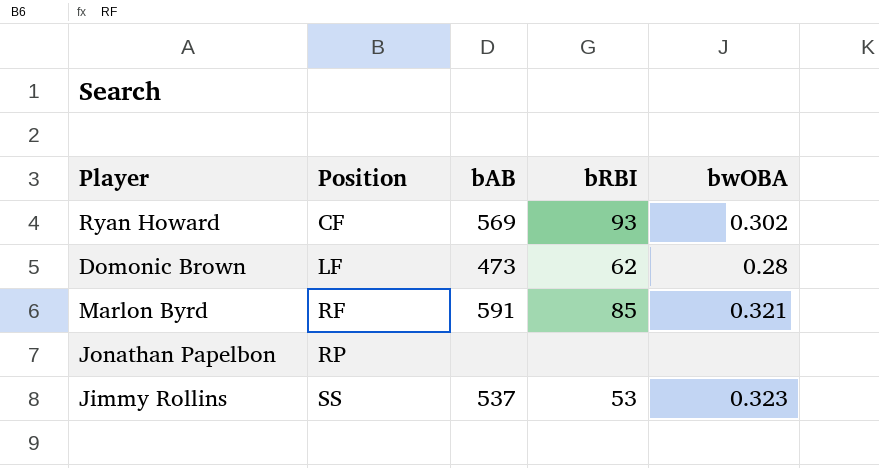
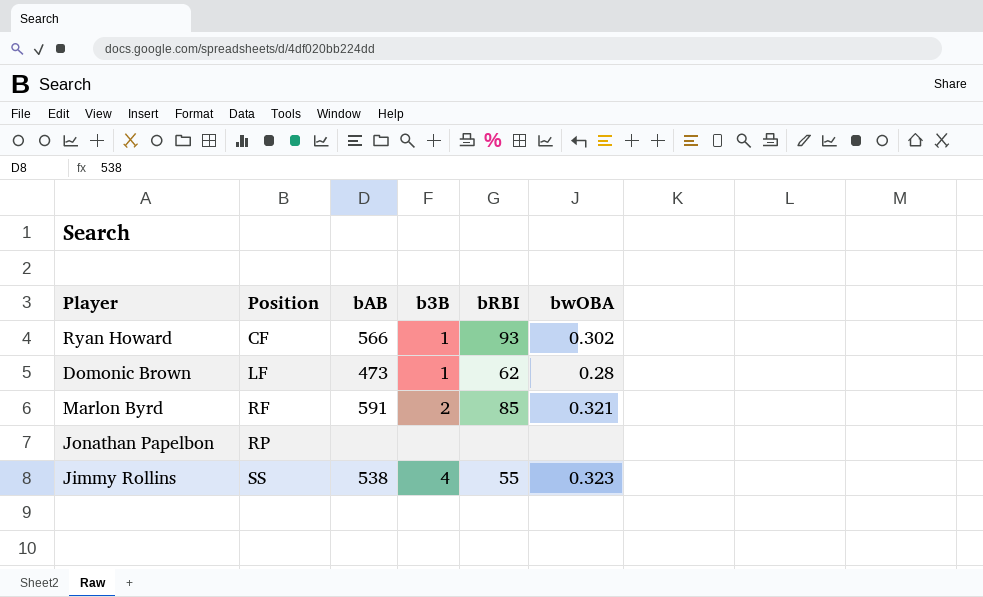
column b3B | position: none -> 4
Ryan Howard | bAB: 569 -> 566
Jimmy Rollins | bAB: 537 -> 538
Jimmy Rollins | bRBI: 53 -> 55

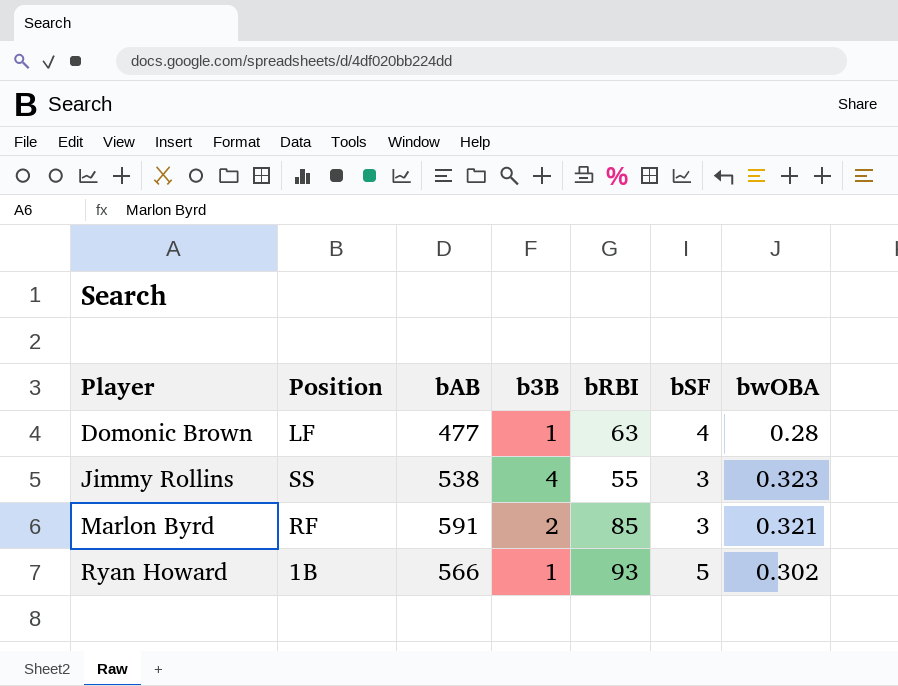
row order: Position ascending -> Player ascending
column bSF | position: none -> 6
row Jonathan Papelbon: RP | none | none | none | none -> none
Domonic Brown | bAB: 473 -> 477
Domonic Brown | bRBI: 62 -> 63
Ryan Howard | Position: CF -> 1B

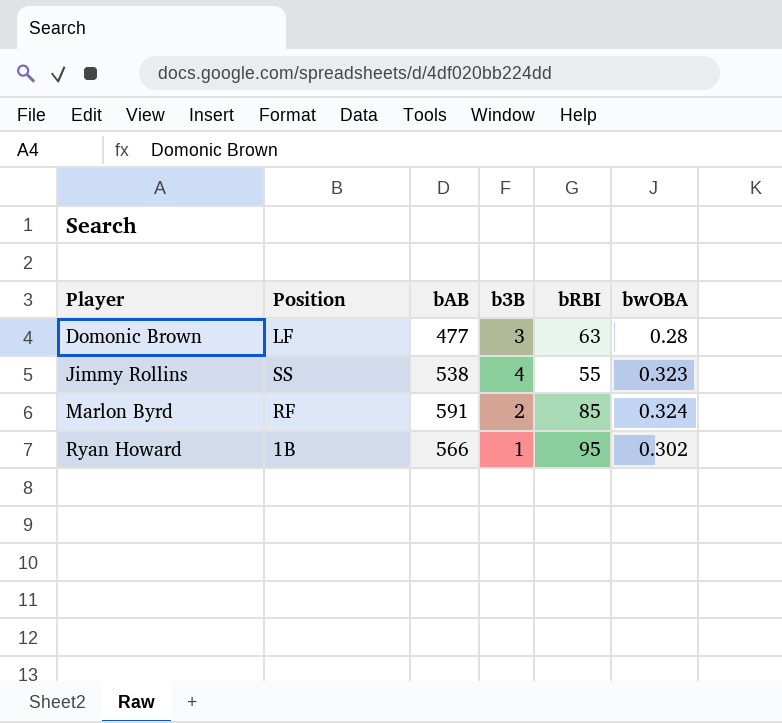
column bSF | position: 6 -> none
Domonic Brown | b3B: 1 -> 3
Marlon Byrd | bwOBA: 0.321 -> 0.324
Ryan Howard | bRBI: 93 -> 95

